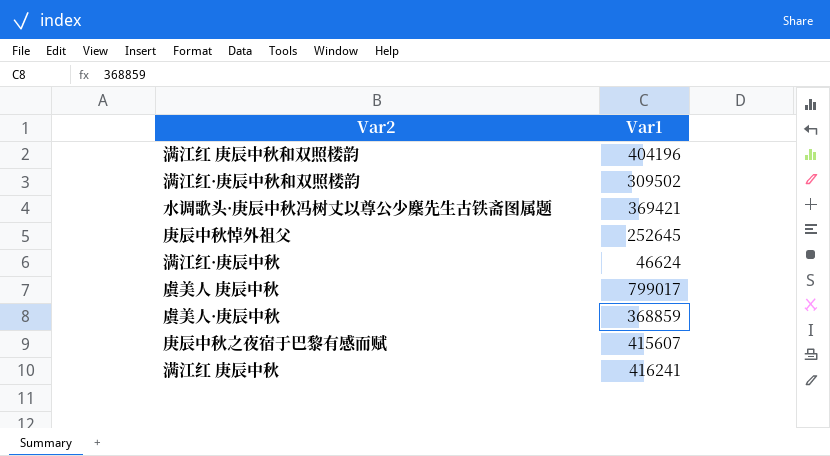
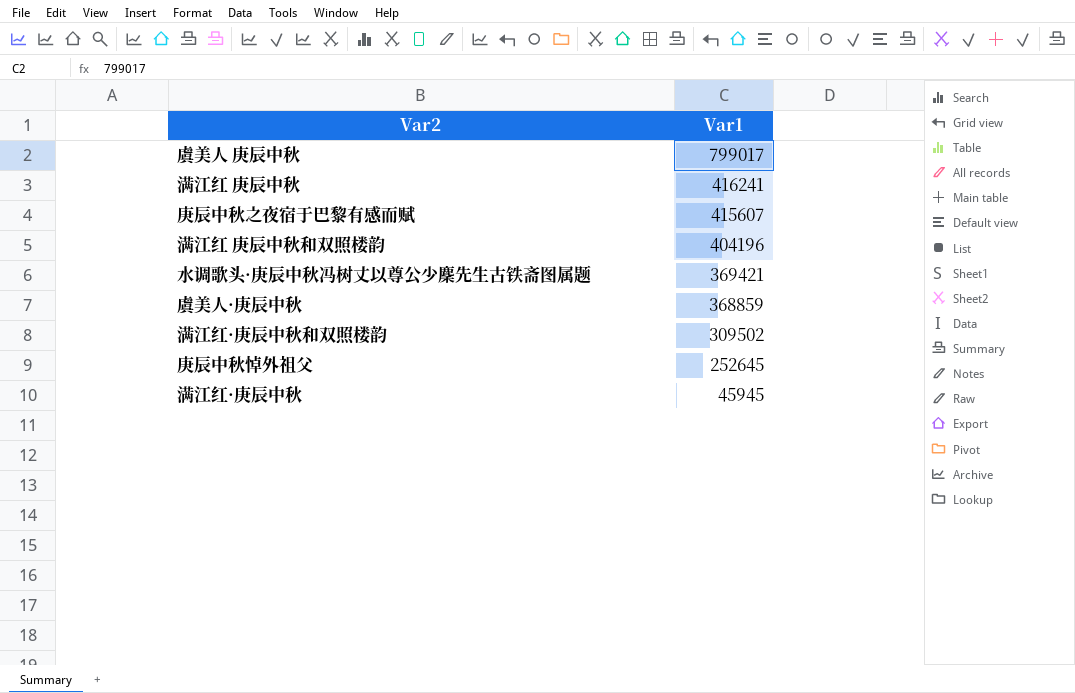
row order: none -> Var1 descending
满江红·庚辰中秋 | Var1: 46624 -> 45945

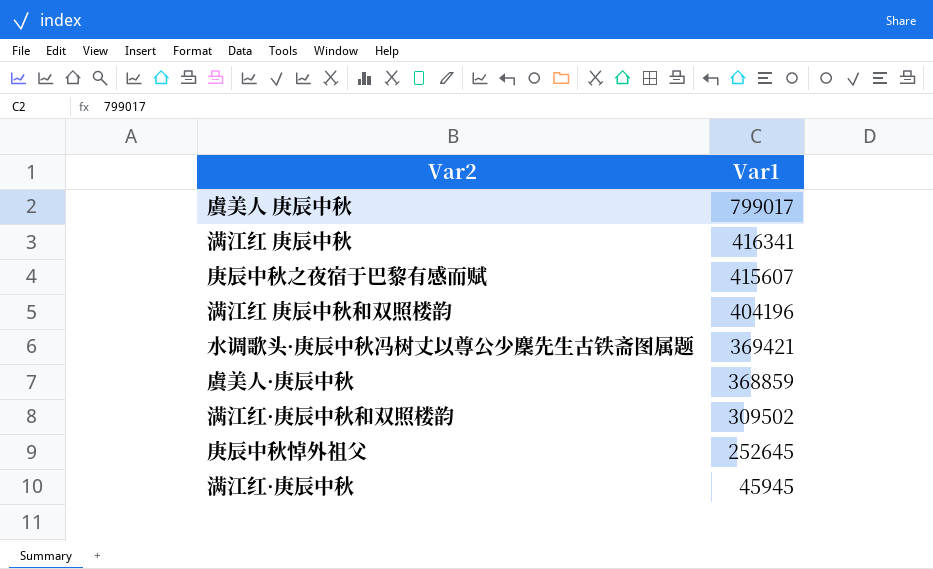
满江红 庚辰中秋 | Var1: 416241 -> 416341

